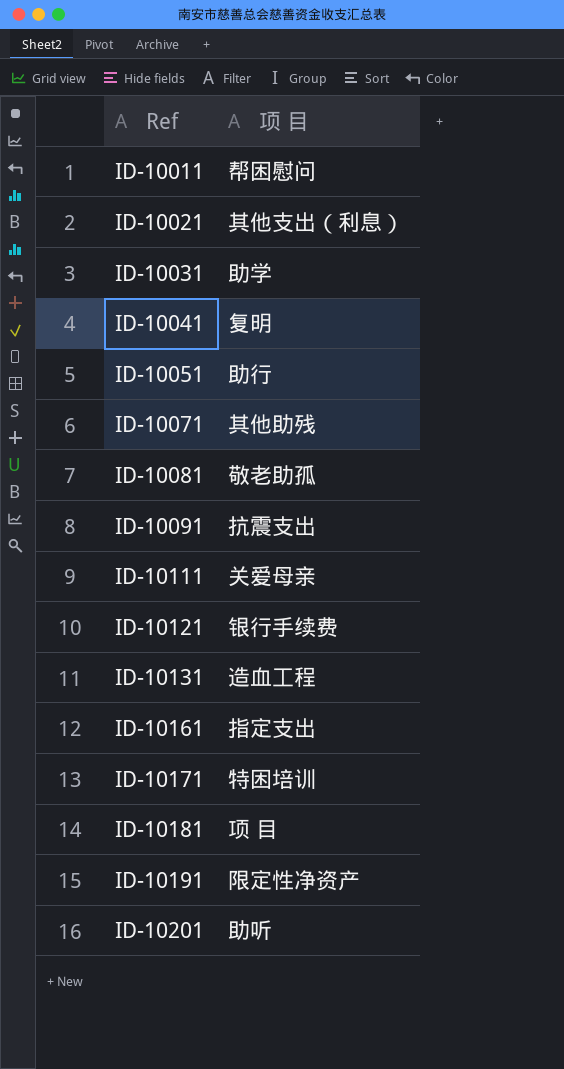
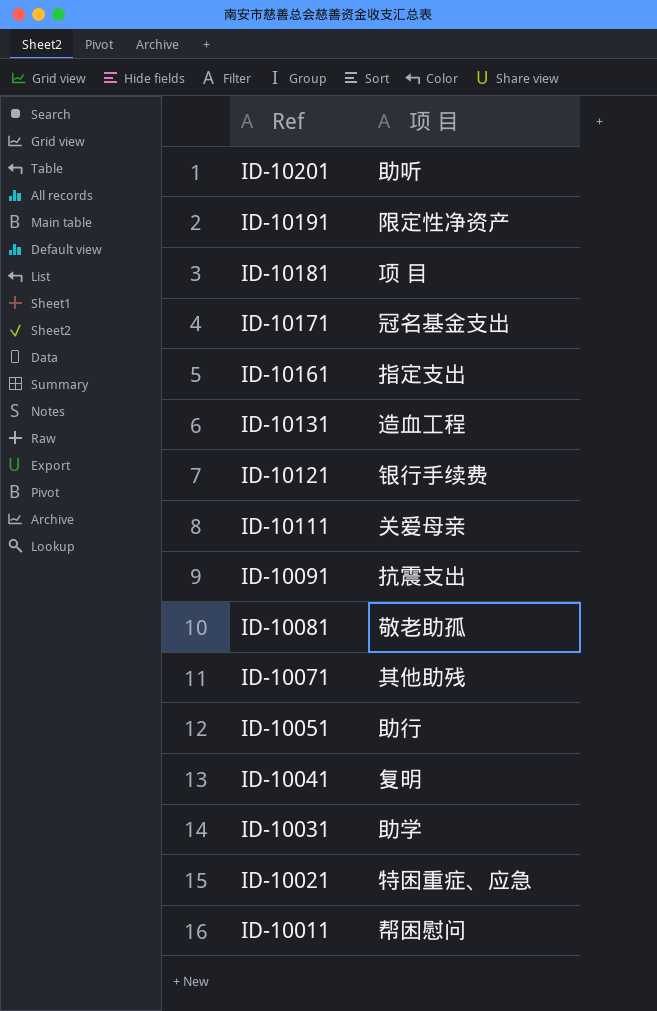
row order: Ref ascending -> Ref descending
ID-10171 | 项 目: 特困培训 -> 冠名基金支出
ID-10021 | 项 目: 其他支出（利息） -> 特困重症、应急

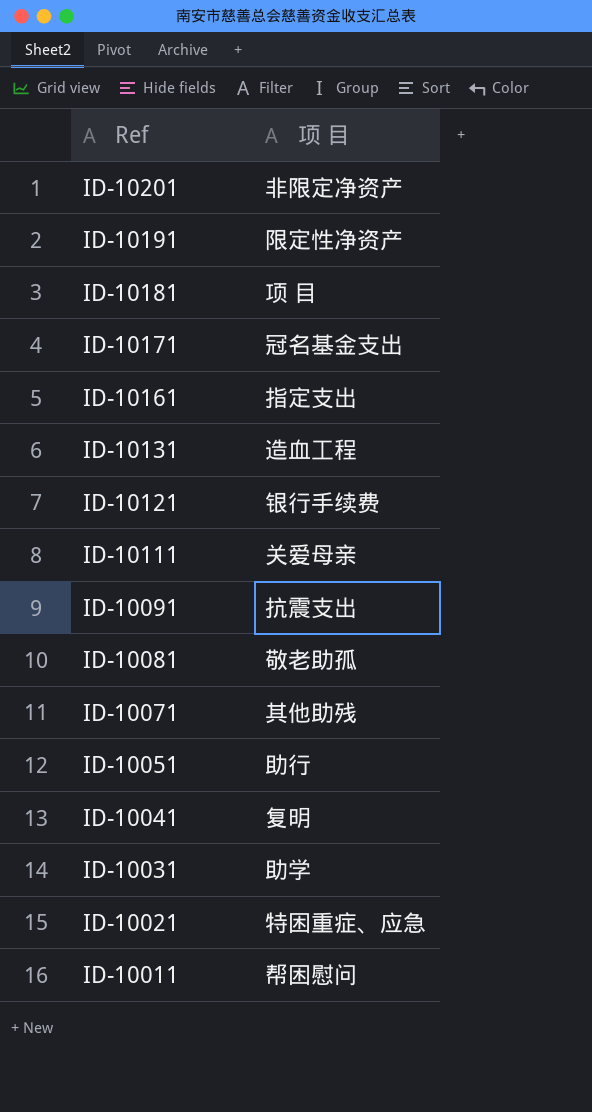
ID-10201 | 项 目: 助听 -> 非限定净资产

